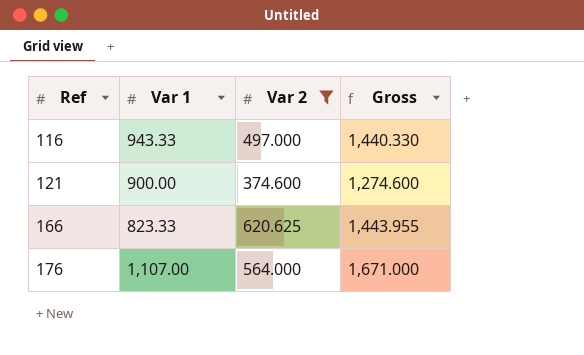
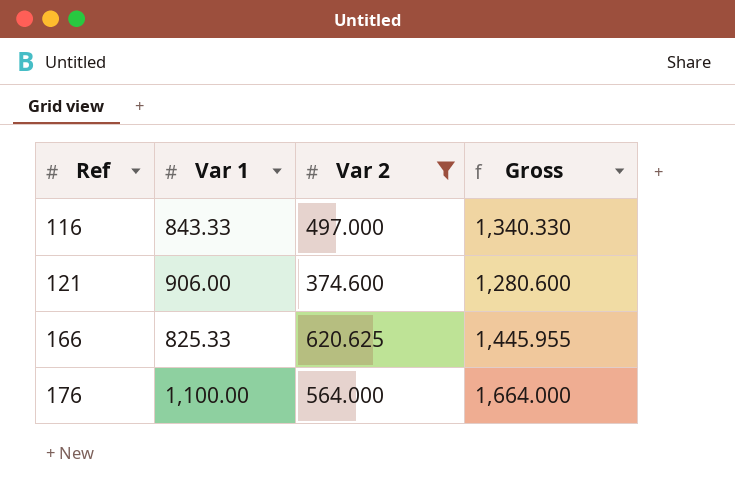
116 | Var 1: 943.33 -> 843.33
116 | Gross: 1,440.330 -> 1,340.330
121 | Var 1: 900.00 -> 906.00
121 | Gross: 1,274.600 -> 1,280.600
166 | Var 1: 823.33 -> 825.33
166 | Gross: 1,443.955 -> 1,445.955
176 | Var 1: 1,107.00 -> 1,100.00
176 | Gross: 1,671.000 -> 1,664.000

